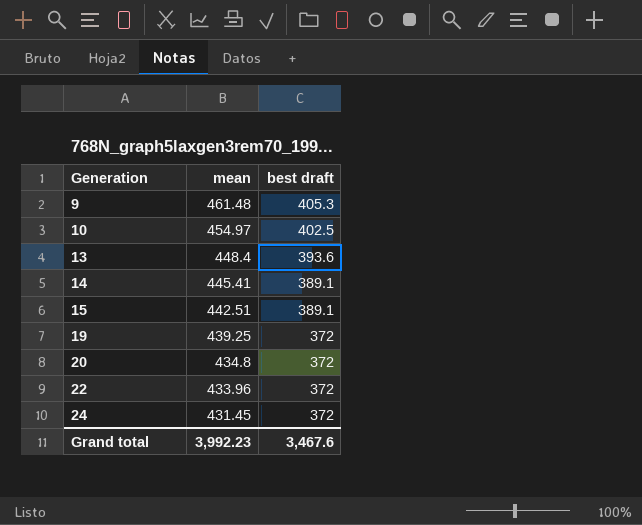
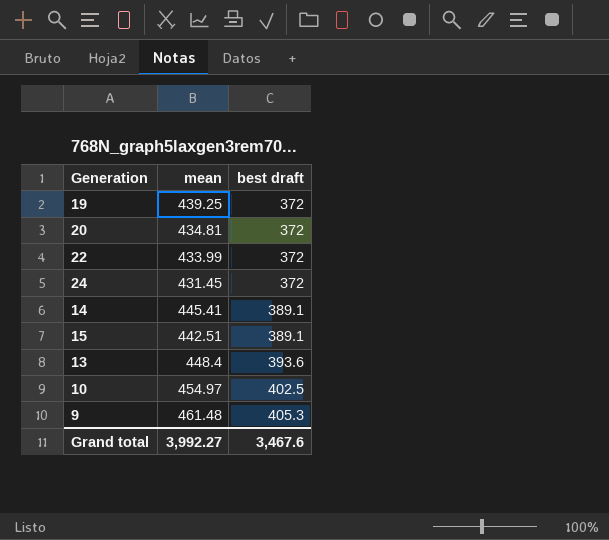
row order: Generation ascending -> best draft ascending
20 | mean: 434.8 -> 434.81
22 | mean: 433.96 -> 433.99
Grand total | mean: 3,992.23 -> 3,992.27

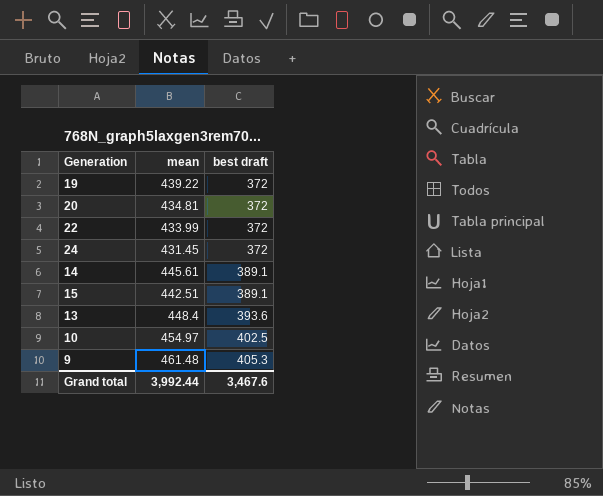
19 | mean: 439.25 -> 439.22
14 | mean: 445.41 -> 445.61
Grand total | mean: 3,992.27 -> 3,992.44

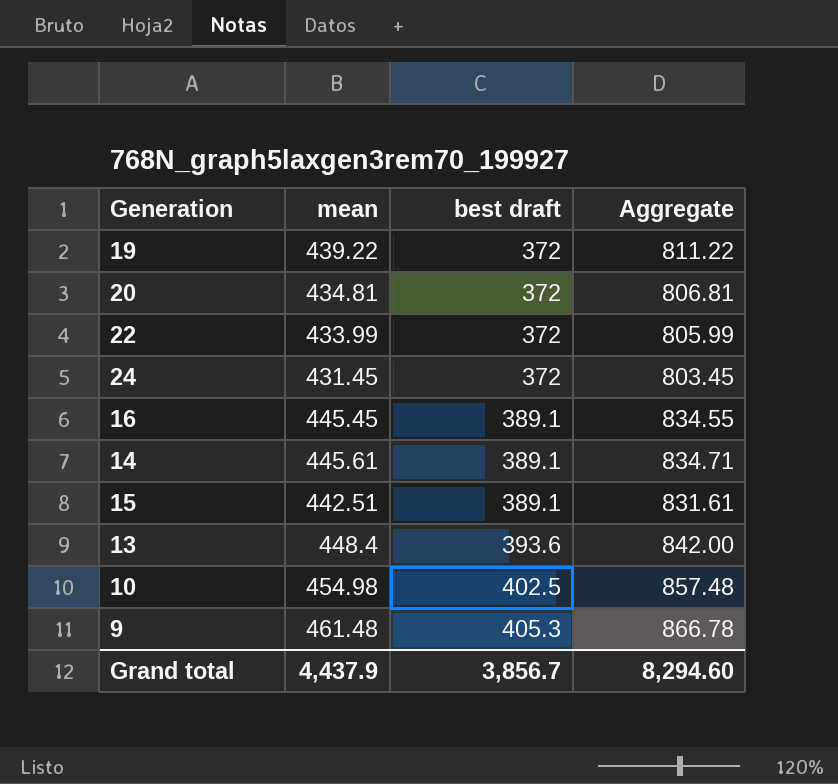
column Aggregate | formula: none -> [mean] + [best draft]
row 16: none -> 445.45 | 389.1 | 834.55
10 | mean: 454.97 -> 454.98
Grand total | mean: 3,992.44 -> 4,437.9
Grand total | best draft: 3,467.6 -> 3,856.7

